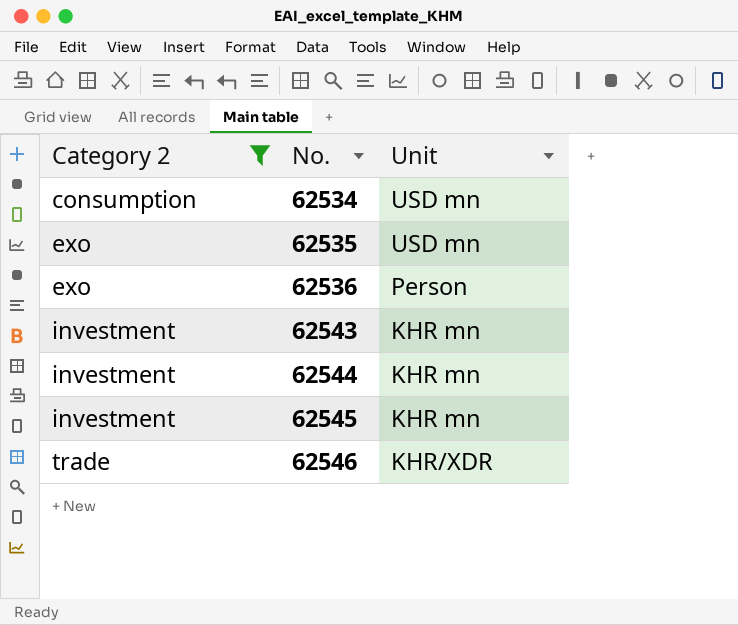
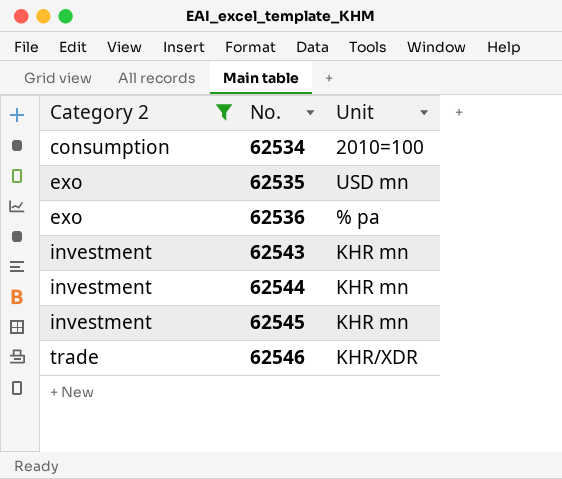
62534 | Unit: USD mn -> 2010=100
62536 | Unit: Person -> % pa

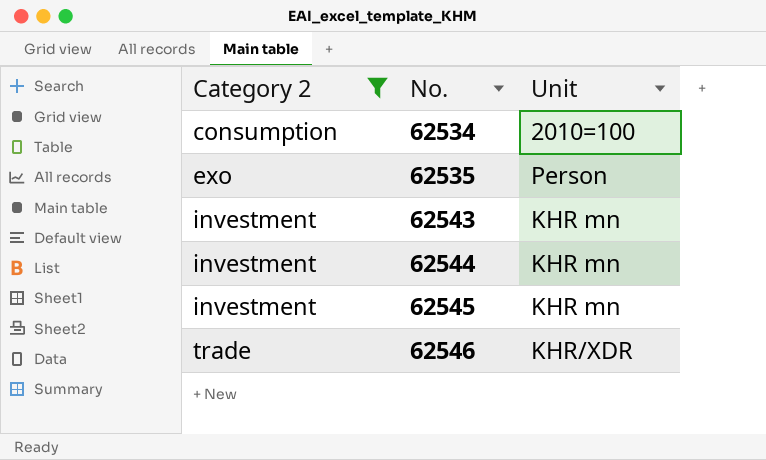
row 62536: exo | % pa -> none
62535 | Unit: USD mn -> Person

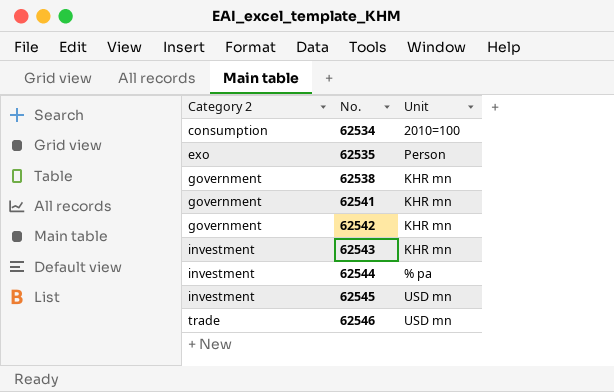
filter: Category 2 != government -> none
62544 | Unit: KHR mn -> % pa
62545 | Unit: KHR mn -> USD mn
62546 | Unit: KHR/XDR -> USD mn

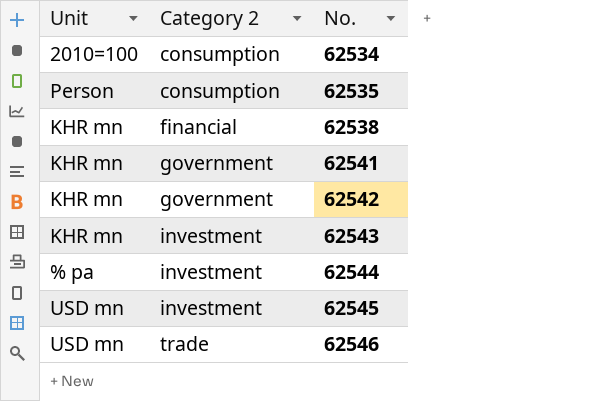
column Unit | position: 3 -> 1
62535 | Category 2: exo -> consumption
62538 | Category 2: government -> financial

